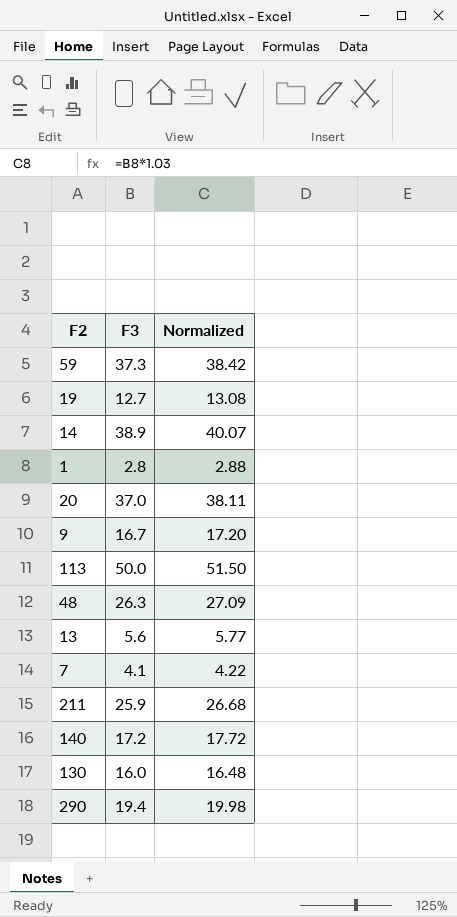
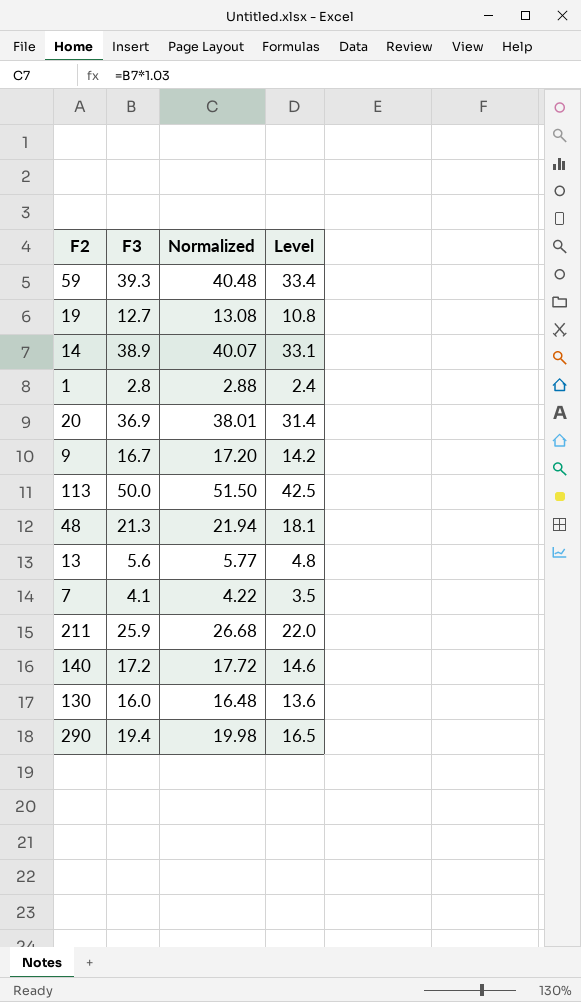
column Level | formula: none -> [F3] * 0.85
59 | F3: 37.3 -> 39.3
59 | Normalized: 38.42 -> 40.48
20 | F3: 37.0 -> 36.9
20 | Normalized: 38.11 -> 38.01
48 | F3: 26.3 -> 21.3
48 | Normalized: 27.09 -> 21.94

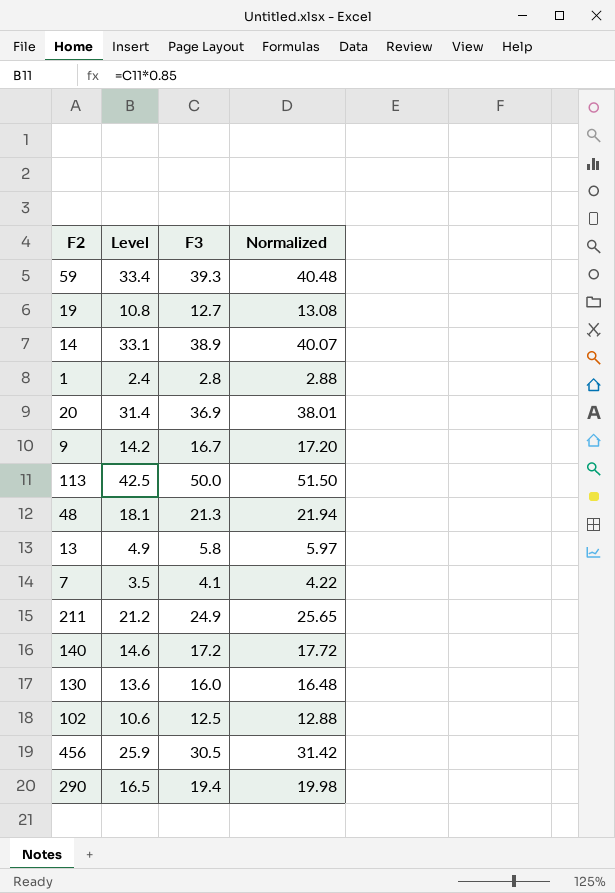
column Level | position: 4 -> 2
13 | Level: 4.8 -> 4.9
13 | F3: 5.6 -> 5.8
13 | Normalized: 5.77 -> 5.97
211 | Level: 22.0 -> 21.2
211 | F3: 25.9 -> 24.9
211 | Normalized: 26.68 -> 25.65
row 102: none -> 10.6 | 12.5 | 12.88
row 456: none -> 25.9 | 30.5 | 31.42

